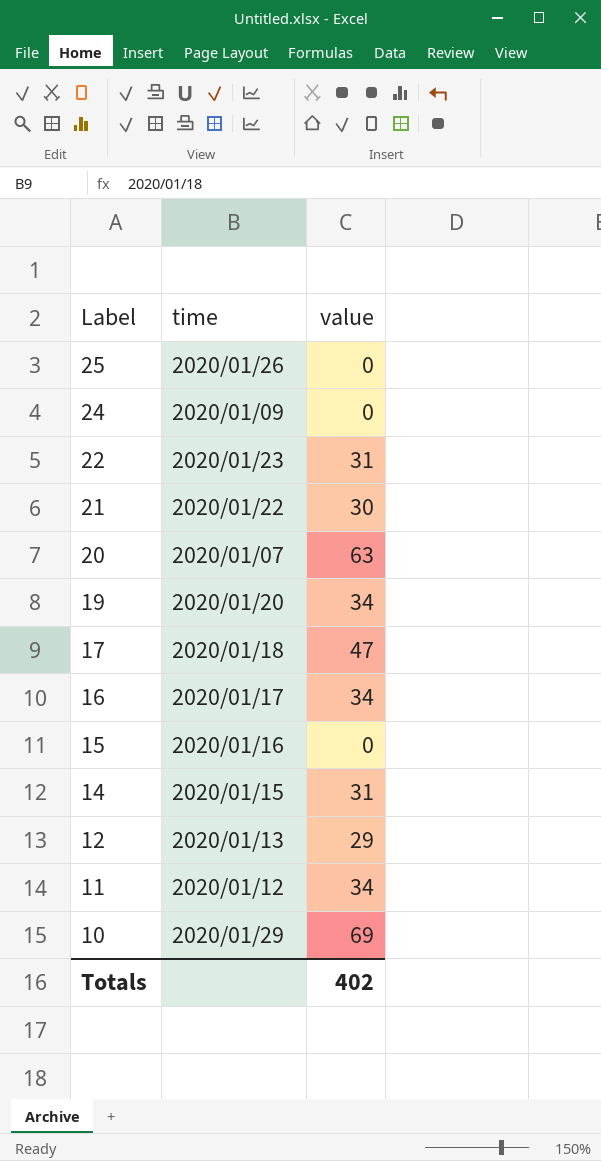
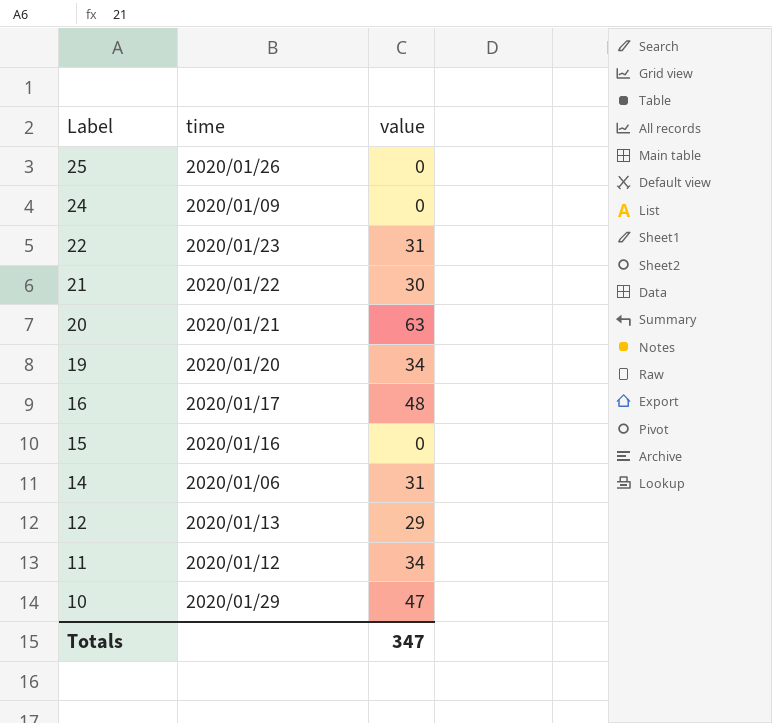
row 17: 2020/01/18 | 47 -> none
20 | time: 2020/01/07 -> 2020/01/21
16 | value: 34 -> 48
14 | time: 2020/01/15 -> 2020/01/06
10 | value: 69 -> 47
Totals | value: 402 -> 347

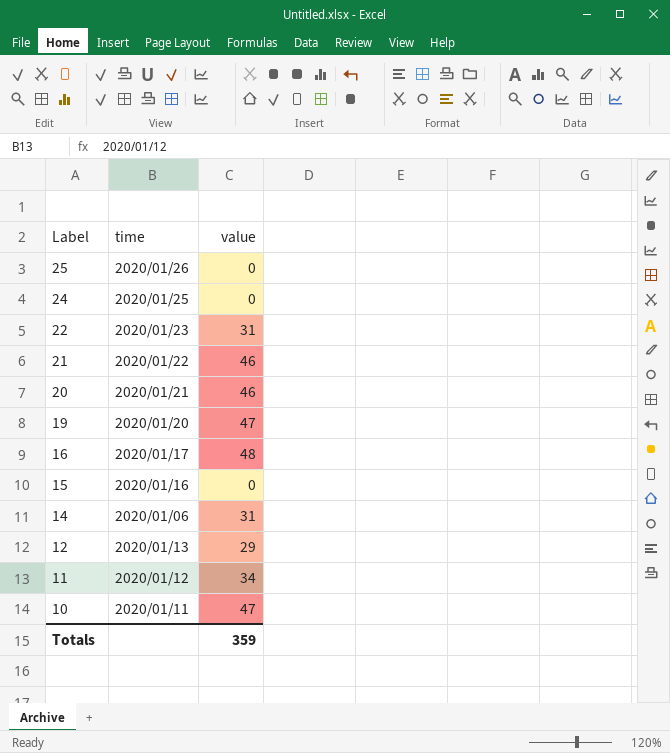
24 | time: 2020/01/09 -> 2020/01/25
21 | value: 30 -> 46
20 | value: 63 -> 46
19 | value: 34 -> 47
10 | time: 2020/01/29 -> 2020/01/11
Totals | value: 347 -> 359

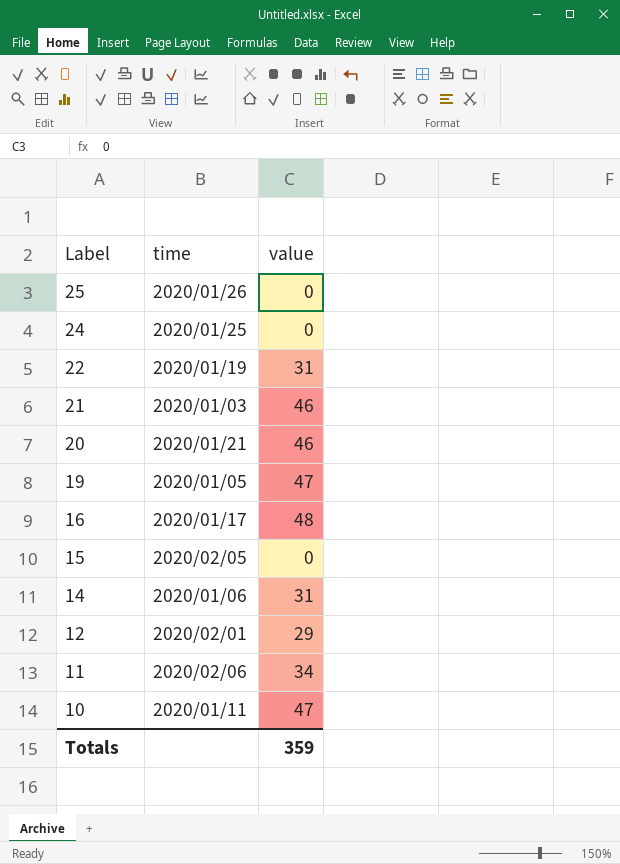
22 | time: 2020/01/23 -> 2020/01/19
21 | time: 2020/01/22 -> 2020/01/03
19 | time: 2020/01/20 -> 2020/01/05
15 | time: 2020/01/16 -> 2020/02/05
12 | time: 2020/01/13 -> 2020/02/01
11 | time: 2020/01/12 -> 2020/02/06

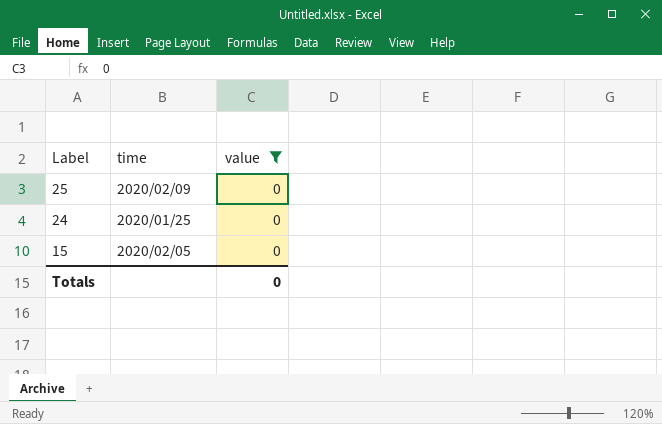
filter: none -> value = 0
25 | time: 2020/01/26 -> 2020/02/09
Totals | value: 359 -> 0

